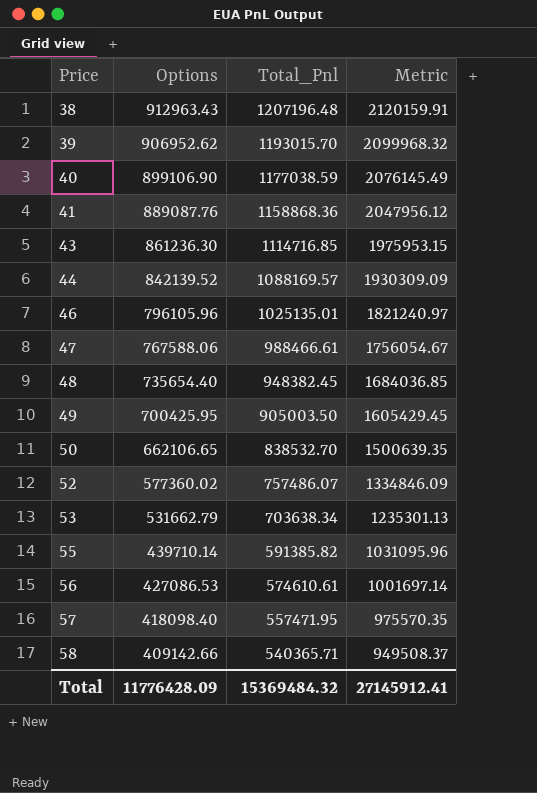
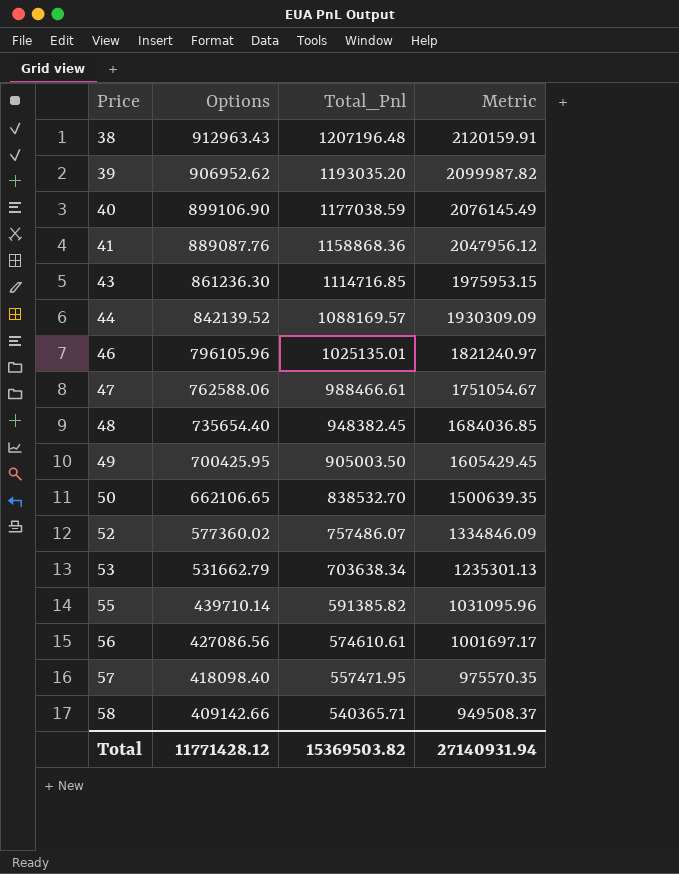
39 | Total_Pnl: 1193015.70 -> 1193035.20
39 | Metric: 2099968.32 -> 2099987.82
47 | Options: 767588.06 -> 762588.06
47 | Metric: 1756054.67 -> 1751054.67
56 | Options: 427086.53 -> 427086.56
56 | Metric: 1001697.14 -> 1001697.17
Total | Options: 11776428.09 -> 11771428.12
Total | Total_Pnl: 15369484.32 -> 15369503.82
Total | Metric: 27145912.41 -> 27140931.94

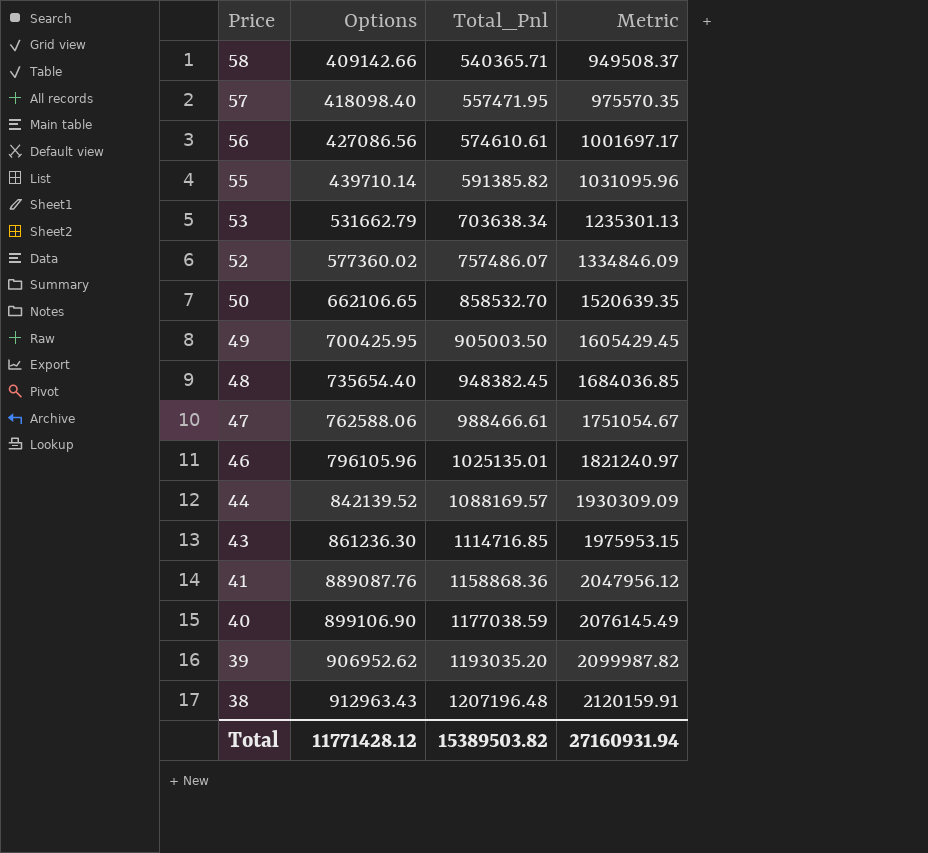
row order: Price ascending -> Price descending
50 | Total_Pnl: 838532.70 -> 858532.70
50 | Metric: 1500639.35 -> 1520639.35
Total | Total_Pnl: 15369503.82 -> 15389503.82
Total | Metric: 27140931.94 -> 27160931.94

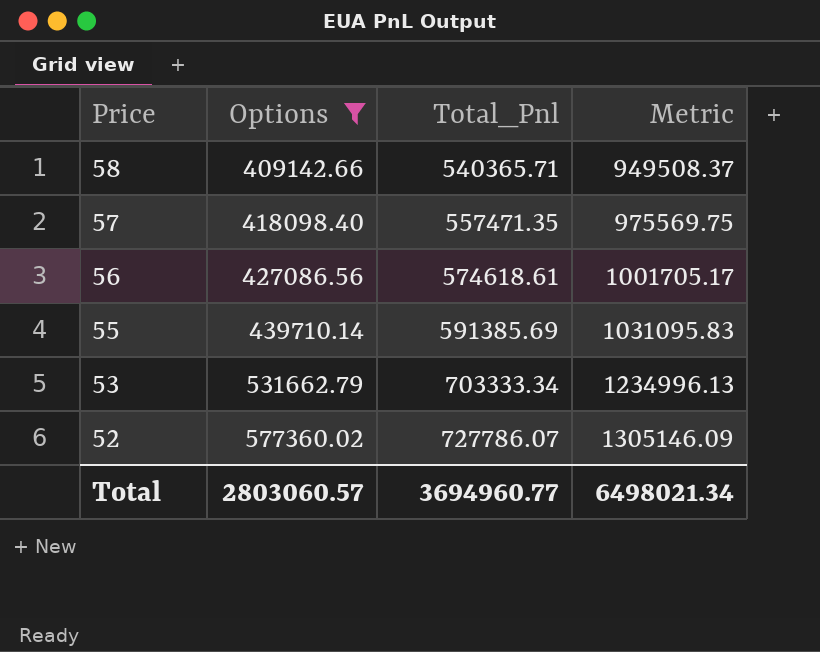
filter: none -> Options <= 577360.02
57 | Total_Pnl: 557471.95 -> 557471.35
57 | Metric: 975570.35 -> 975569.75
56 | Total_Pnl: 574610.61 -> 574618.61
56 | Metric: 1001697.17 -> 1001705.17
55 | Total_Pnl: 591385.82 -> 591385.69
55 | Metric: 1031095.96 -> 1031095.83
53 | Total_Pnl: 703638.34 -> 703333.34
53 | Metric: 1235301.13 -> 1234996.13
52 | Total_Pnl: 757486.07 -> 727786.07
52 | Metric: 1334846.09 -> 1305146.09
Total | Options: 11771428.12 -> 2803060.57
Total | Total_Pnl: 15389503.82 -> 3694960.77
Total | Metric: 27160931.94 -> 6498021.34

